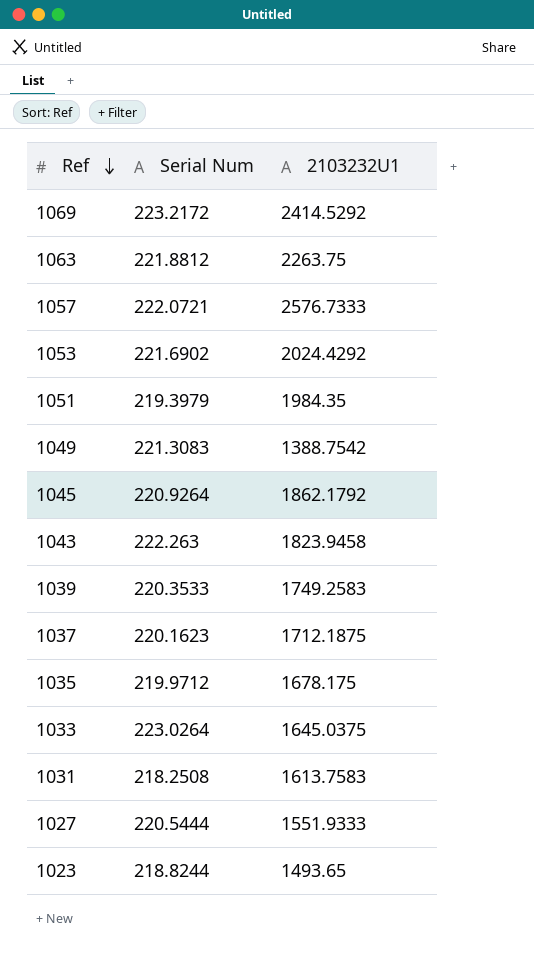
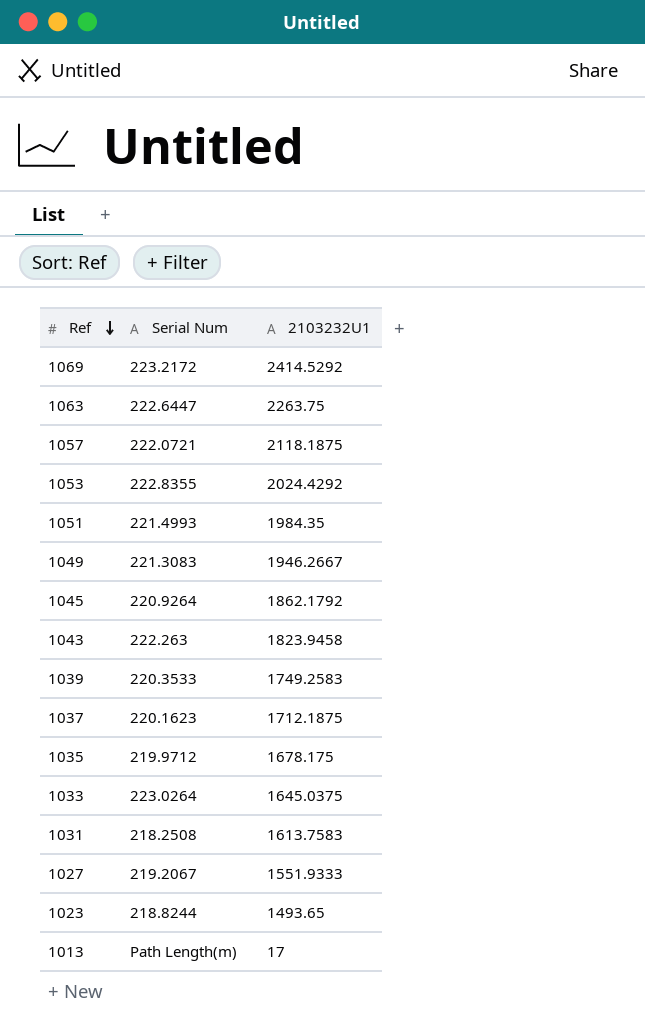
1063 | Serial Num: 221.8812 -> 222.6447
1057 | 2103232U1: 2576.7333 -> 2118.1875
1053 | Serial Num: 221.6902 -> 222.8355
1051 | Serial Num: 219.3979 -> 221.4993
1049 | 2103232U1: 1388.7542 -> 1946.2667
1027 | Serial Num: 220.5444 -> 219.2067
row 1013: none -> Path Length(m) | 17

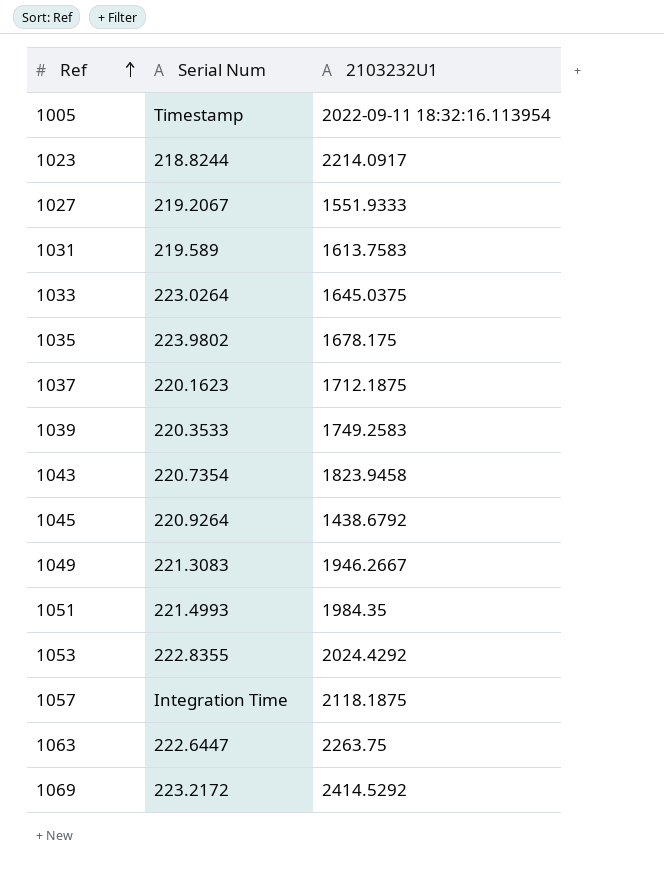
row order: Ref descending -> Ref ascending
row 1013: Path Length(m) | 17 -> none
row 1005: none -> Timestamp | 2022-09-11 18:32:16.113954
1023 | 2103232U1: 1493.65 -> 2214.0917
1031 | Serial Num: 218.2508 -> 219.589
1035 | Serial Num: 219.9712 -> 223.9802
1043 | Serial Num: 222.263 -> 220.7354
1045 | 2103232U1: 1862.1792 -> 1438.6792
1057 | Serial Num: 222.0721 -> Integration Time

